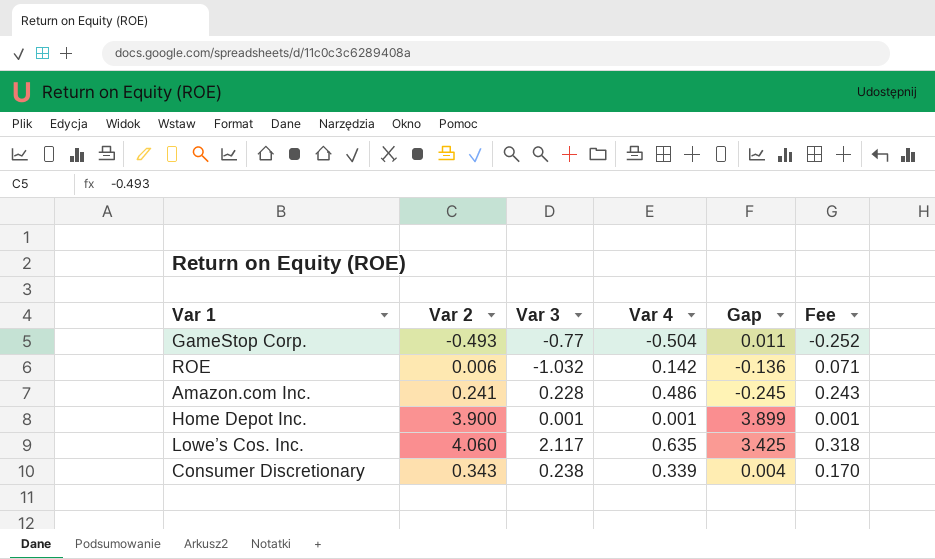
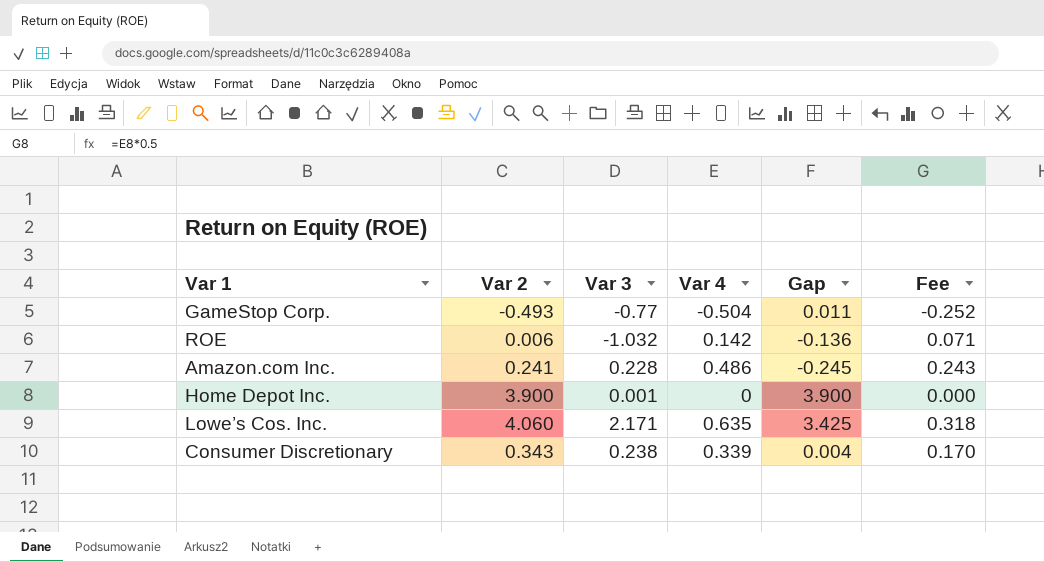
Home Depot Inc. | Var 4: 0.001 -> 0
Home Depot Inc. | Gap: 3.899 -> 3.900
Home Depot Inc. | Fee: 0.001 -> 0.000
Lowe’s Cos. Inc. | Var 3: 2.117 -> 2.171

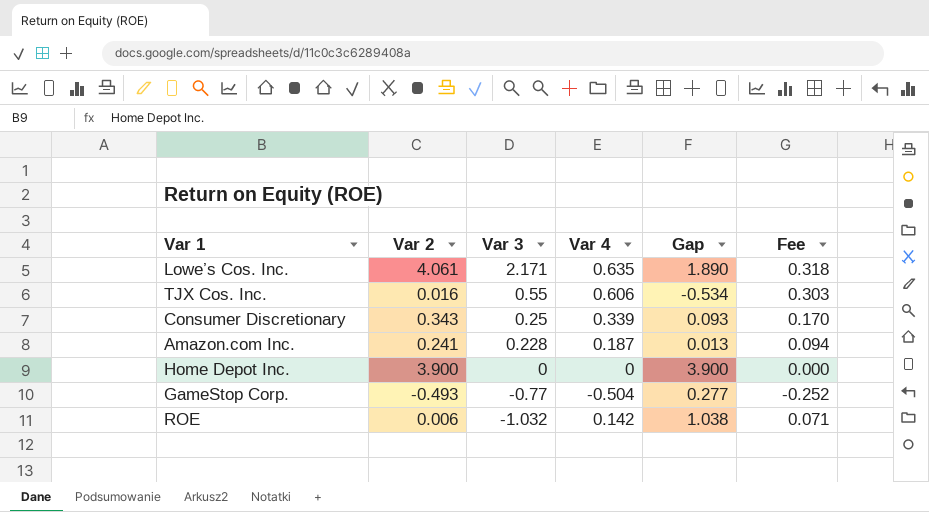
row order: none -> Var 3 descending
column Gap | formula: [Var 2] - [Var 4] -> [Var 2] - [Var 3]
Lowe’s Cos. Inc. | Var 2: 4.060 -> 4.061
row TJX Cos. Inc.: none -> 0.016 | 0.55 | 0.606 | -0.534 | 0.303
Consumer Discretionary | Var 3: 0.238 -> 0.25
Amazon.com Inc. | Var 4: 0.486 -> 0.187
Amazon.com Inc. | Fee: 0.243 -> 0.094
Home Depot Inc. | Var 3: 0.001 -> 0

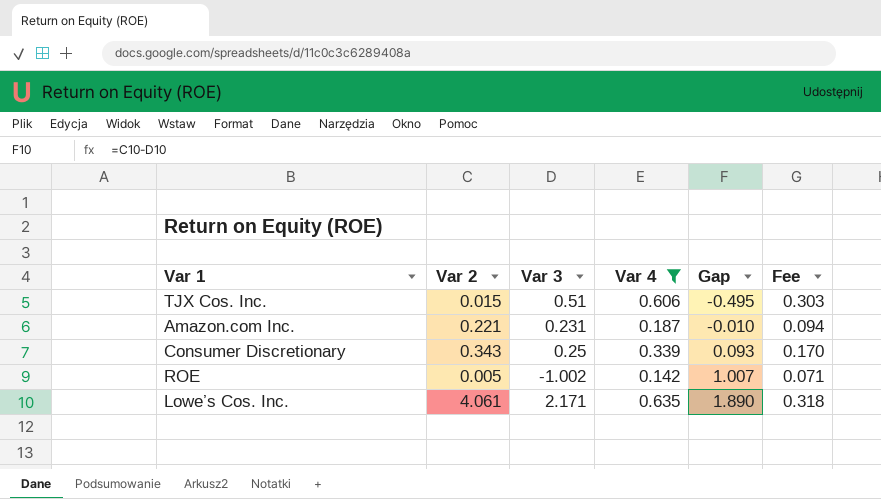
filter: none -> Var 4 >= 0.142
row order: Var 3 descending -> Gap ascending
TJX Cos. Inc. | Var 2: 0.016 -> 0.015
TJX Cos. Inc. | Var 3: 0.55 -> 0.51
TJX Cos. Inc. | Gap: -0.534 -> -0.495
Amazon.com Inc. | Var 2: 0.241 -> 0.221
Amazon.com Inc. | Var 3: 0.228 -> 0.231
Amazon.com Inc. | Gap: 0.013 -> -0.010
ROE | Var 2: 0.006 -> 0.005
ROE | Var 3: -1.032 -> -1.002
ROE | Gap: 1.038 -> 1.007

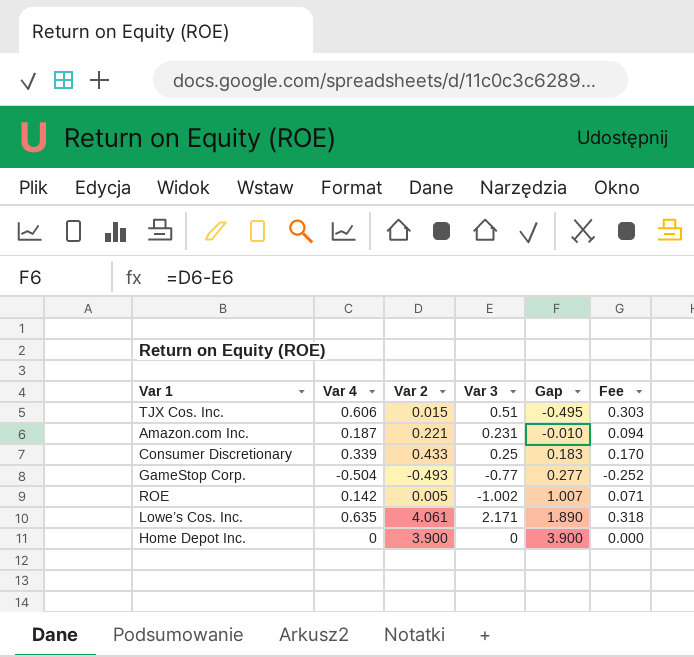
filter: Var 4 >= 0.142 -> none
column Var 4 | position: 4 -> 2
Consumer Discretionary | Var 2: 0.343 -> 0.433
Consumer Discretionary | Gap: 0.093 -> 0.183

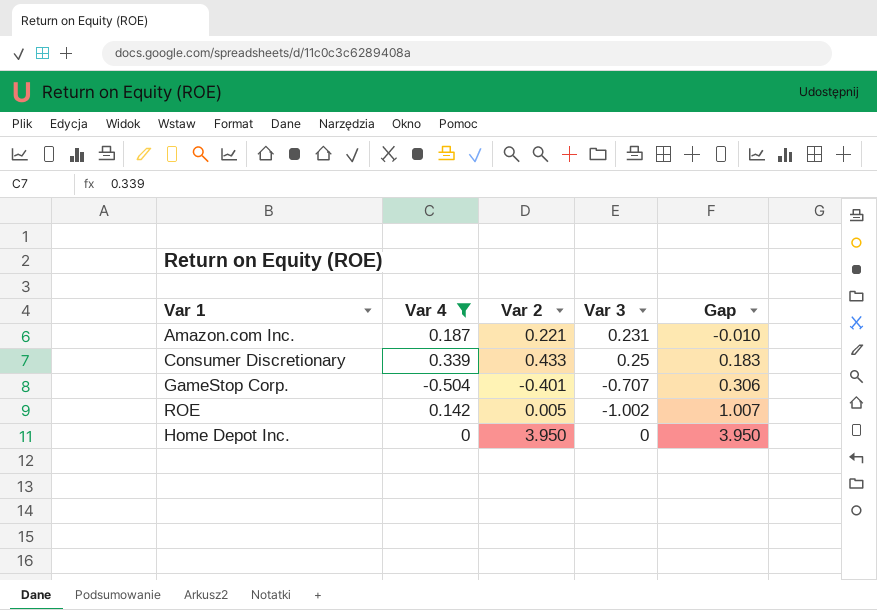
filter: none -> Var 4 <= 0.339
column Fee | formula: [Var 4] * 0.5 -> none
GameStop Corp. | Var 2: -0.493 -> -0.401
GameStop Corp. | Var 3: -0.77 -> -0.707
GameStop Corp. | Gap: 0.277 -> 0.306
Home Depot Inc. | Var 2: 3.900 -> 3.950
Home Depot Inc. | Gap: 3.900 -> 3.950

